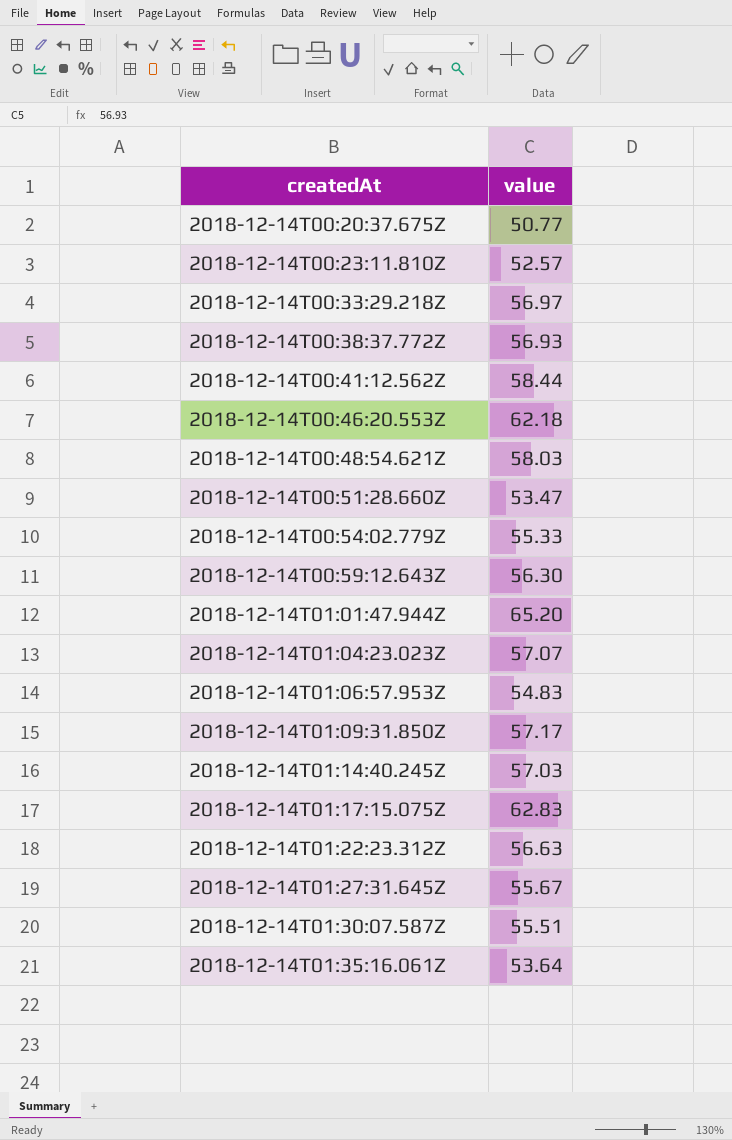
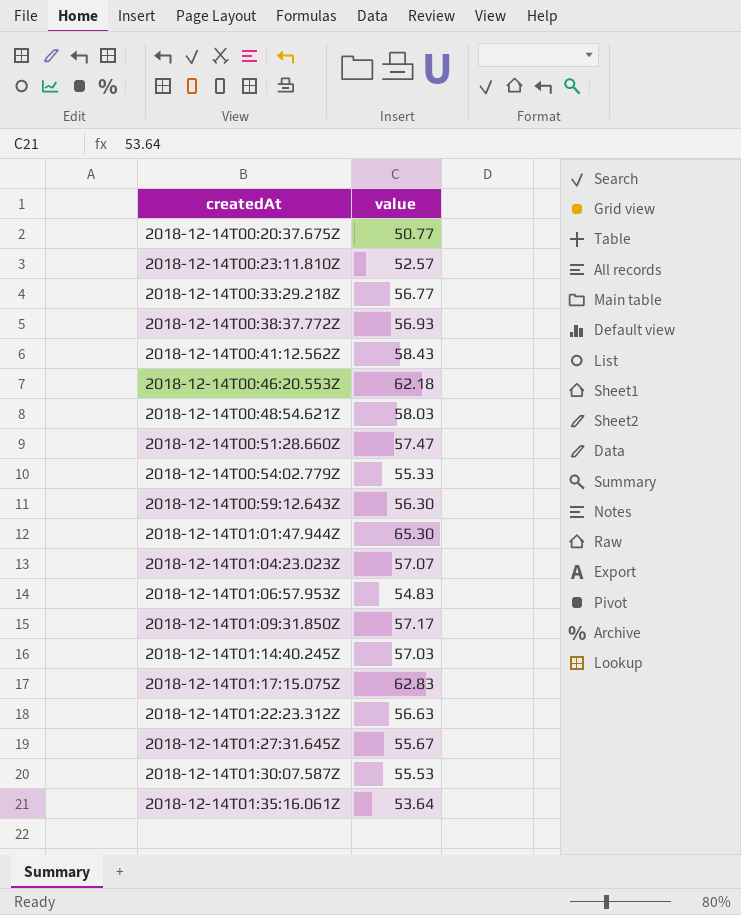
2018-12-14T00:33:29.218Z | value: 56.97 -> 56.77
2018-12-14T00:41:12.562Z | value: 58.44 -> 58.43
2018-12-14T00:51:28.660Z | value: 53.47 -> 57.47
2018-12-14T01:01:47.944Z | value: 65.20 -> 65.30
2018-12-14T01:30:07.587Z | value: 55.51 -> 55.53

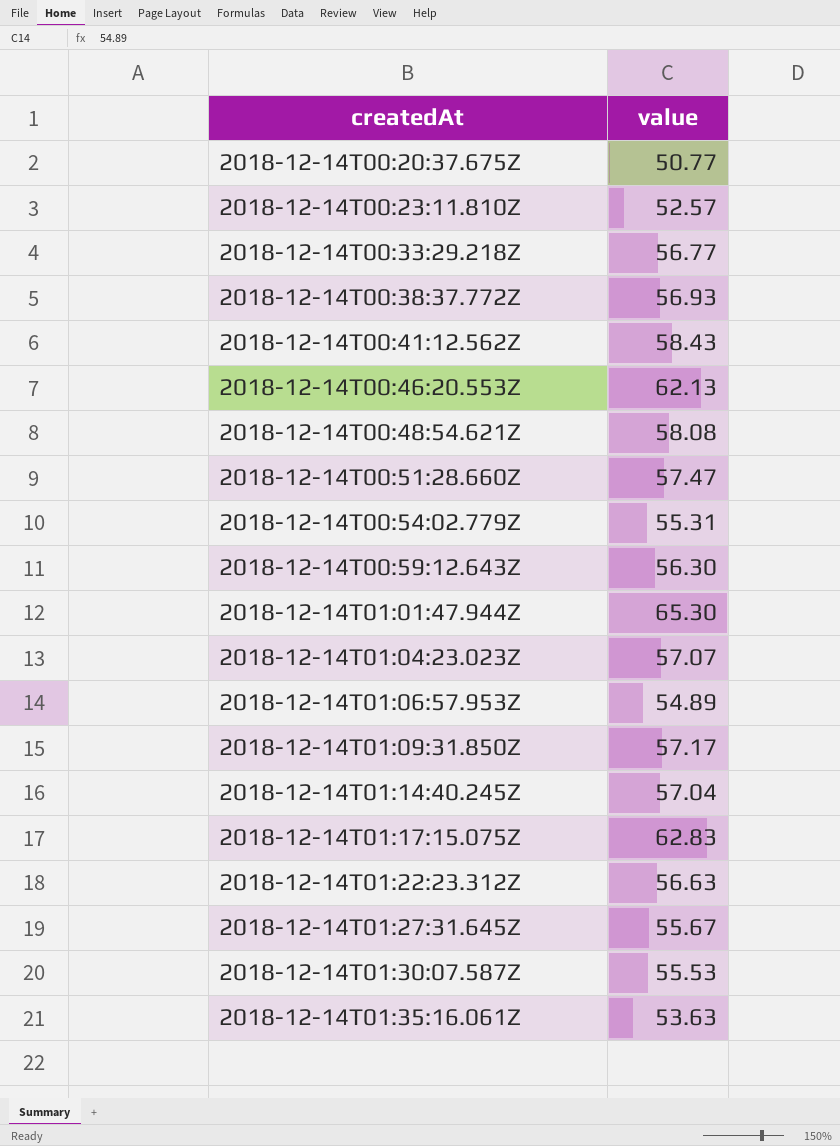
2018-12-14T00:46:20.553Z | value: 62.18 -> 62.13
2018-12-14T00:48:54.621Z | value: 58.03 -> 58.08
2018-12-14T00:54:02.779Z | value: 55.33 -> 55.31
2018-12-14T01:06:57.953Z | value: 54.83 -> 54.89
2018-12-14T01:14:40.245Z | value: 57.03 -> 57.04
2018-12-14T01:35:16.061Z | value: 53.64 -> 53.63

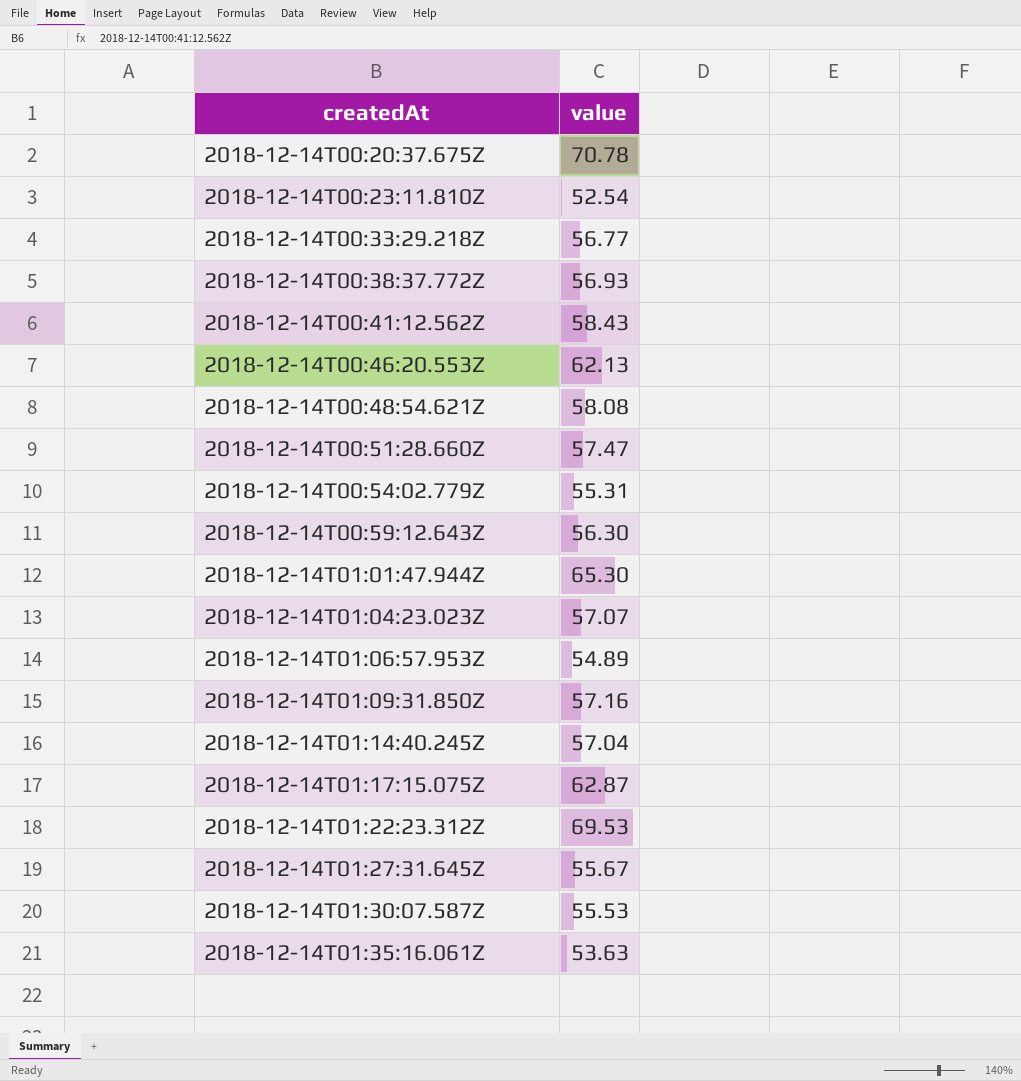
2018-12-14T00:20:37.675Z | value: 50.77 -> 70.78
2018-12-14T00:23:11.810Z | value: 52.57 -> 52.54
2018-12-14T01:09:31.850Z | value: 57.17 -> 57.16
2018-12-14T01:17:15.075Z | value: 62.83 -> 62.87
2018-12-14T01:22:23.312Z | value: 56.63 -> 69.53

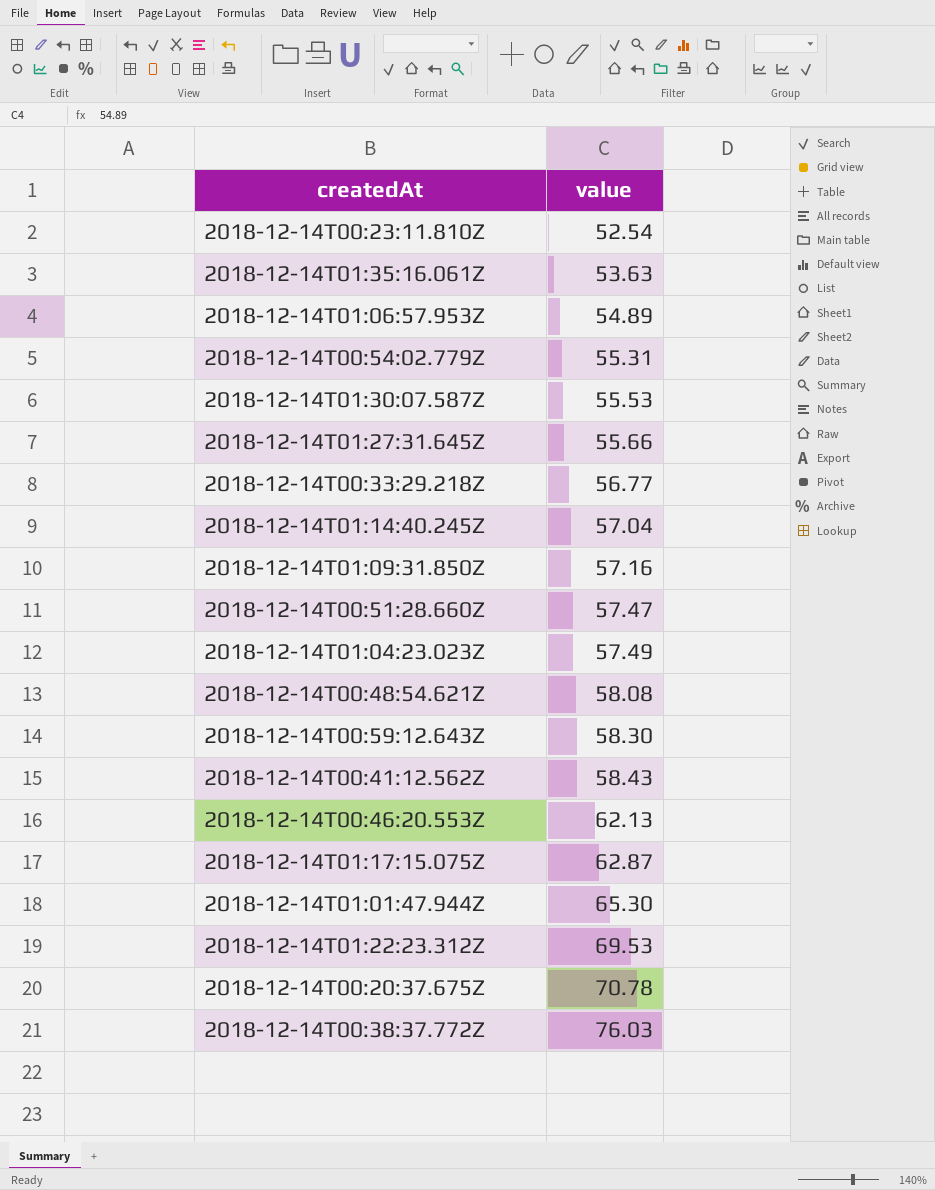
row order: createdAt ascending -> value ascending
2018-12-14T01:27:31.645Z | value: 55.67 -> 55.66
2018-12-14T01:04:23.023Z | value: 57.07 -> 57.49
2018-12-14T00:59:12.643Z | value: 56.30 -> 58.30
2018-12-14T00:38:37.772Z | value: 56.93 -> 76.03

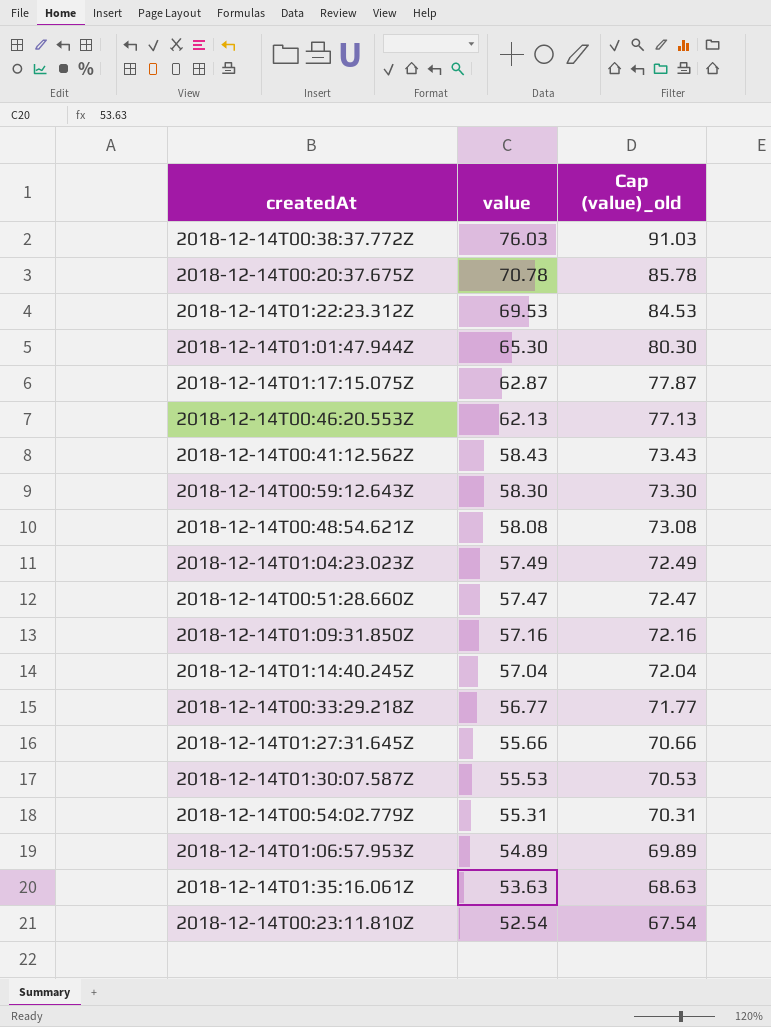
row order: value ascending -> value descending
column Cap (value)_old | formula: none -> [value] + 15

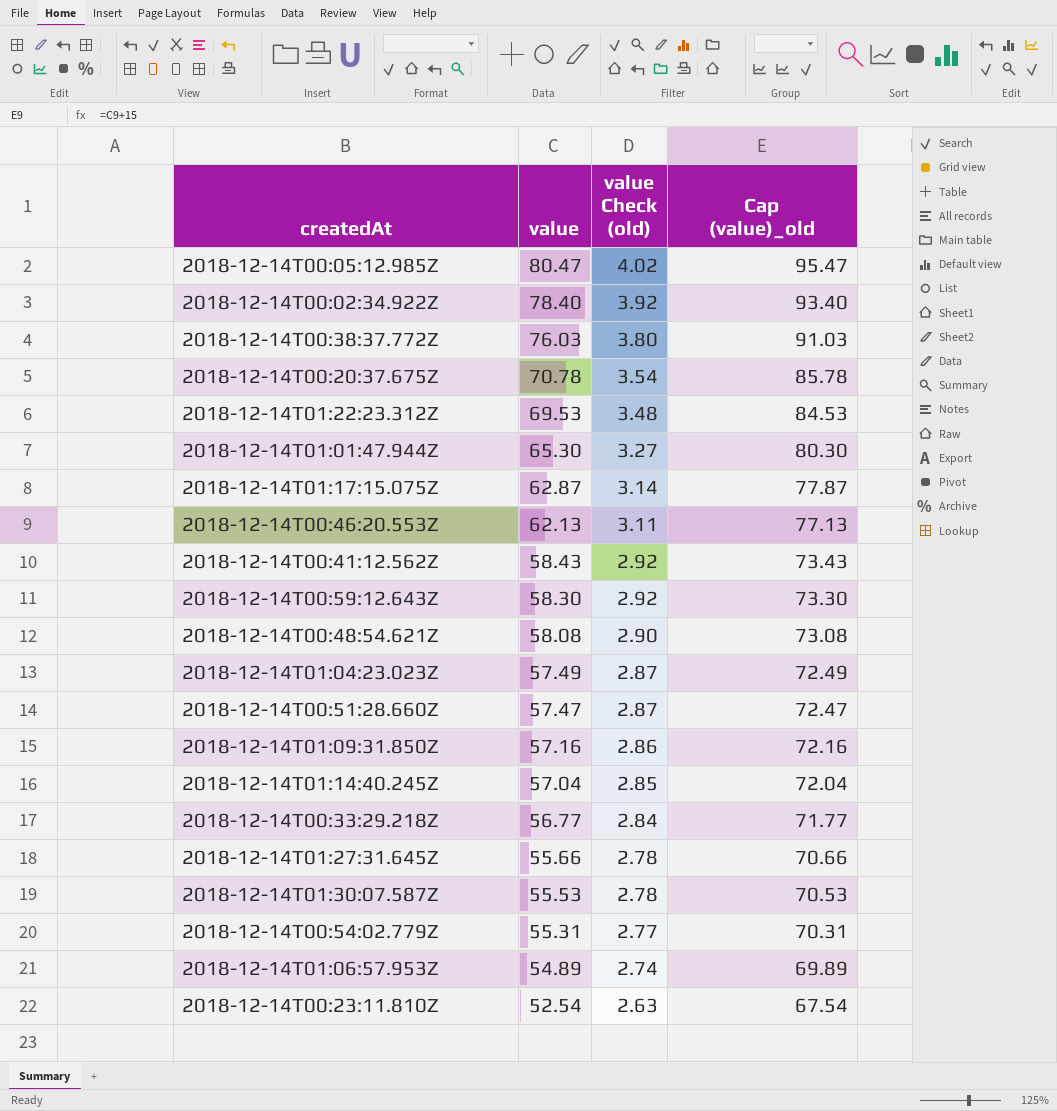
column value Check (old) | formula: none -> [value] * 0.05
row 2018-12-14T01:35:16.061Z: 53.63 | 68.63 -> none
row 2018-12-14T00:05:12.985Z: none -> 80.47 | 4.02 | 95.47
row 2018-12-14T00:02:34.922Z: none -> 78.40 | 3.92 | 93.40

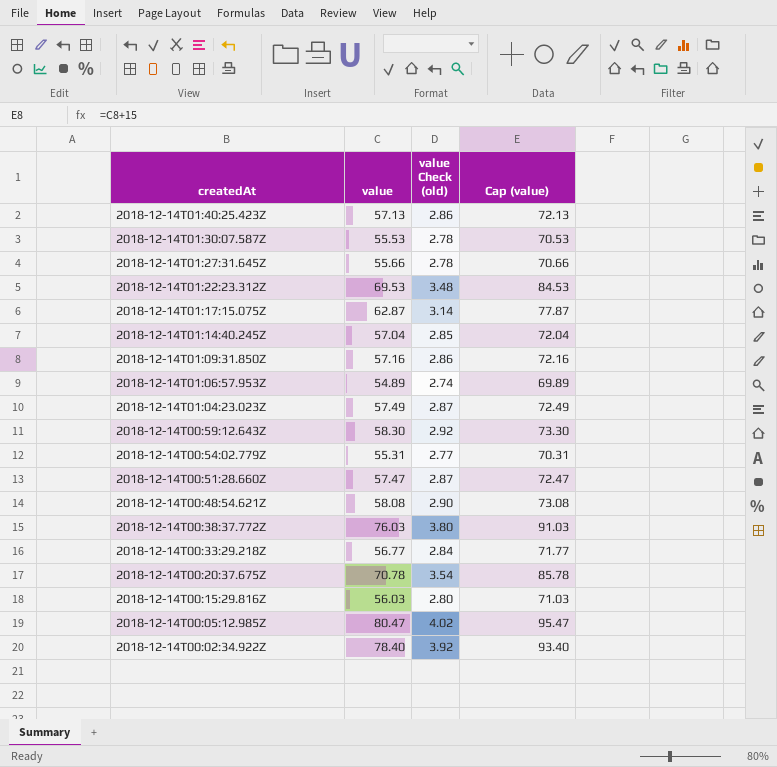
row order: value descending -> createdAt descending
column name: Cap (value)_old -> Cap (value)
row 2018-12-14T01:01:47.944Z: 65.30 | 3.27 | 80.30 -> none
row 2018-12-14T00:46:20.553Z: 62.13 | 3.11 | 77.13 -> none
row 2018-12-14T00:41:12.562Z: 58.43 | 2.92 | 73.43 -> none
row 2018-12-14T00:23:11.810Z: 52.54 | 2.63 | 67.54 -> none
row 2018-12-14T01:40:25.423Z: none -> 57.13 | 2.86 | 72.13
row 2018-12-14T00:15:29.816Z: none -> 56.03 | 2.80 | 71.03

